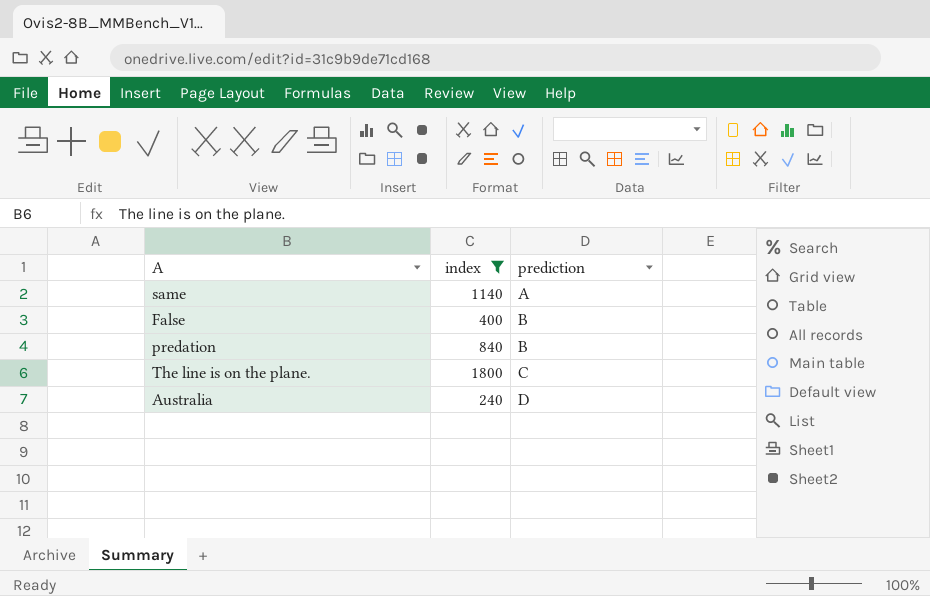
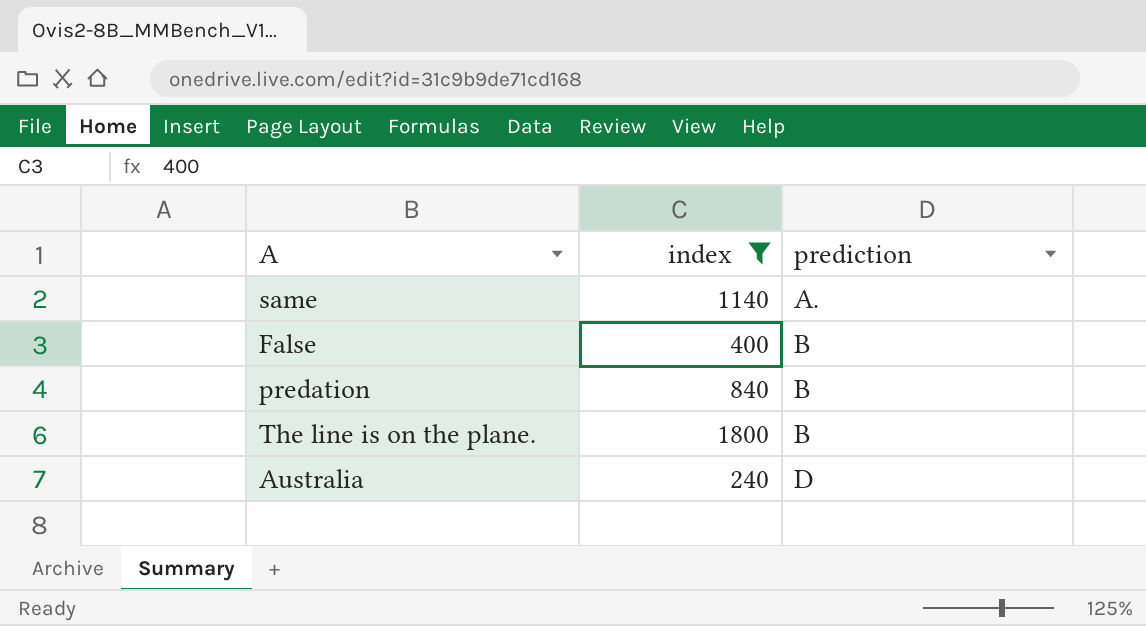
same | prediction: A -> A.
The line is on the plane. | prediction: C -> B

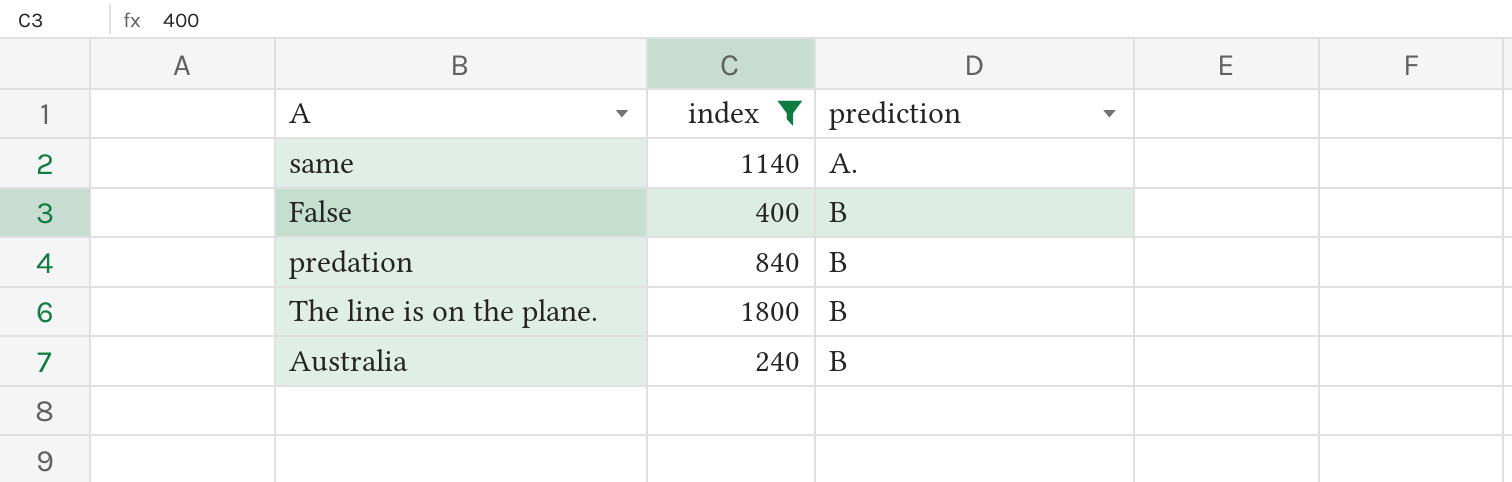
Australia | prediction: D -> B

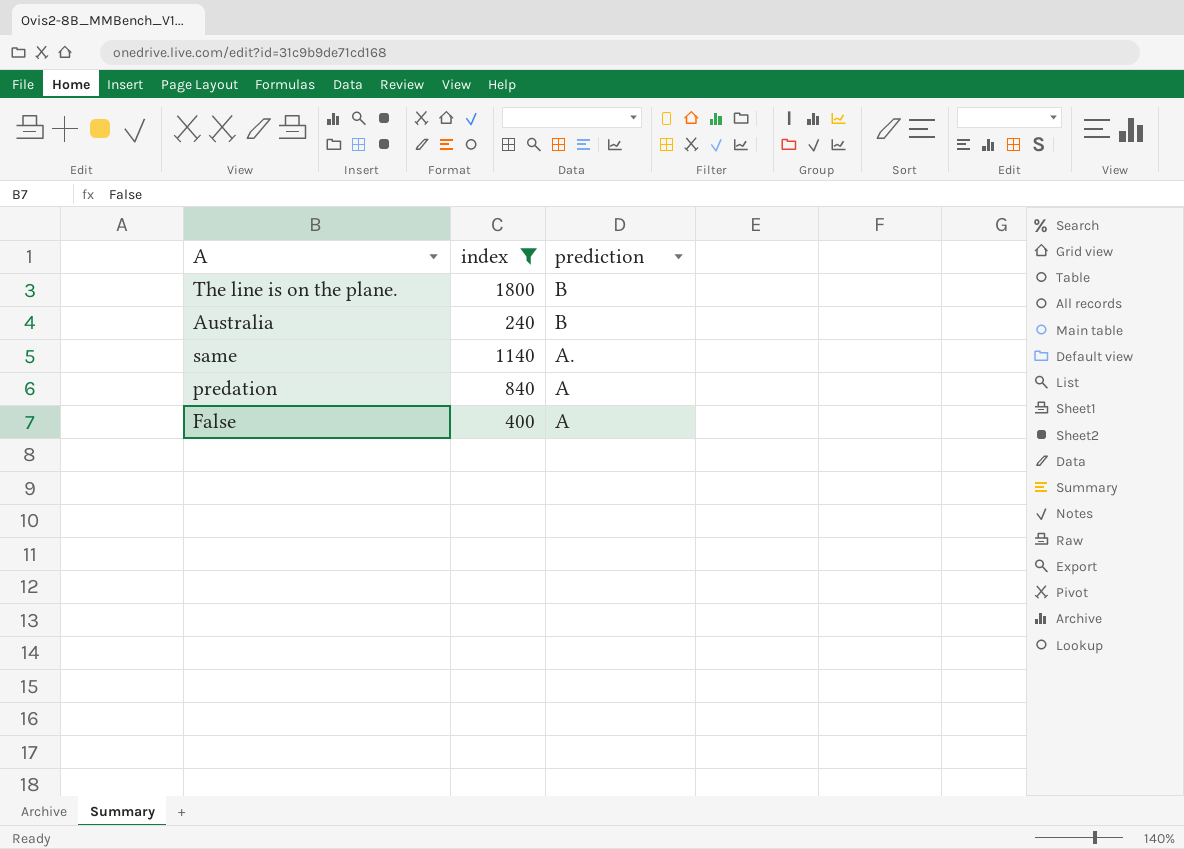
row order: prediction ascending -> prediction descending
predation | prediction: B -> A
False | prediction: B -> A

